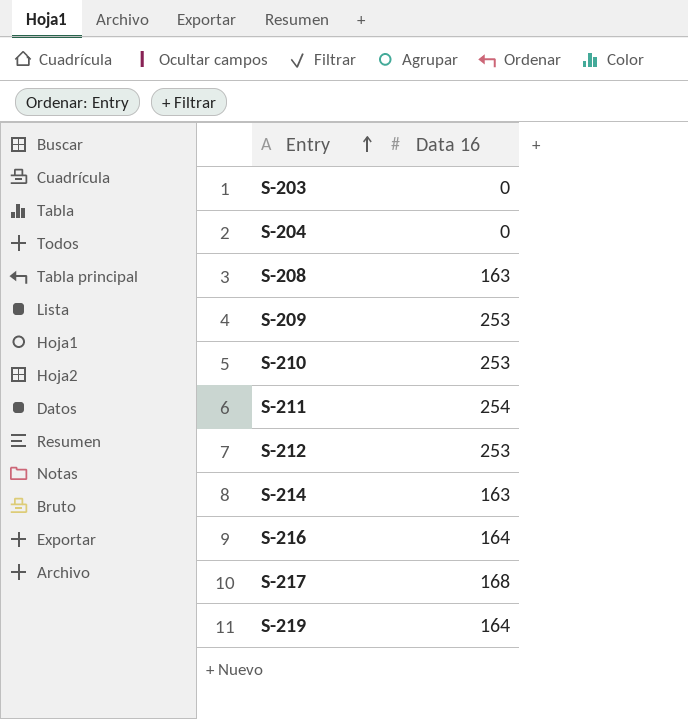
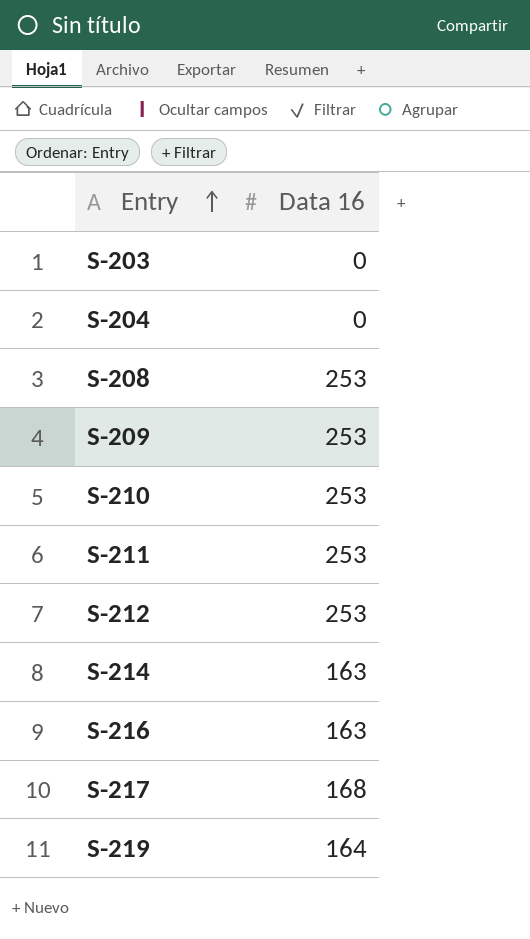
S-208 | Data 16: 163 -> 253
S-211 | Data 16: 254 -> 253
S-216 | Data 16: 164 -> 163

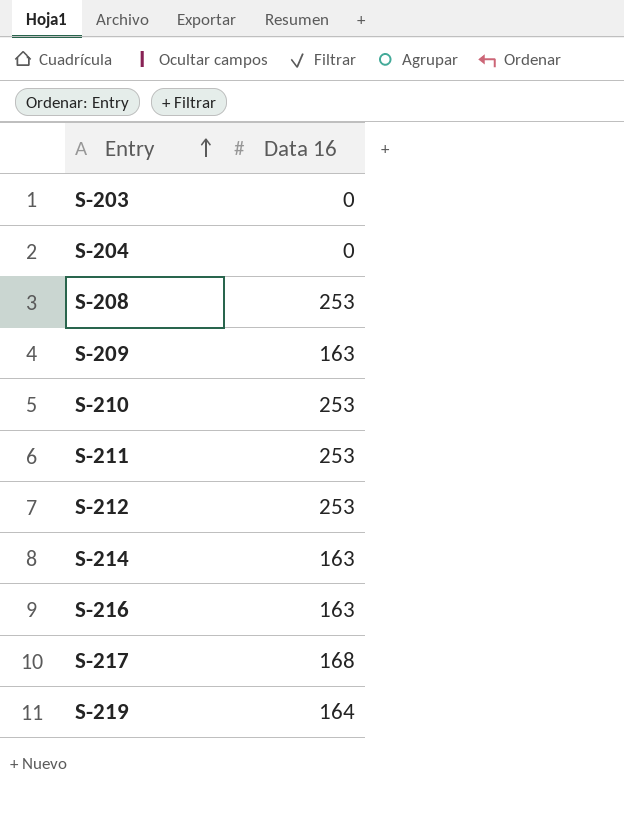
S-209 | Data 16: 253 -> 163

